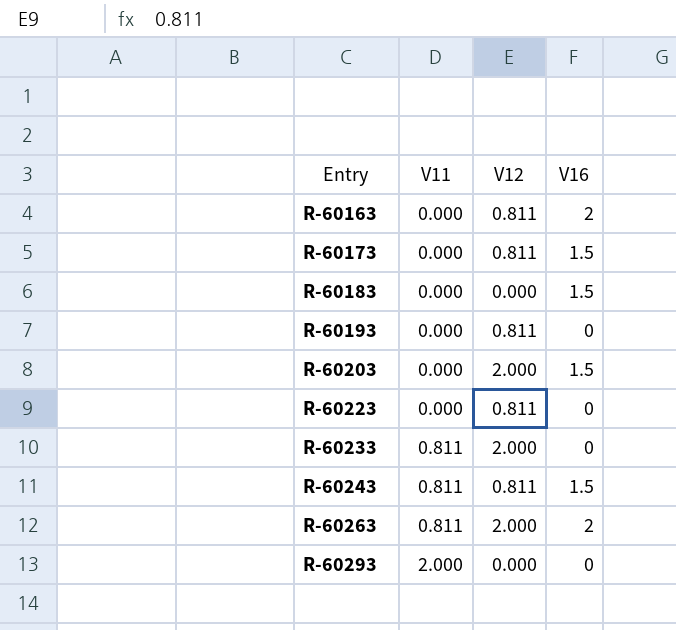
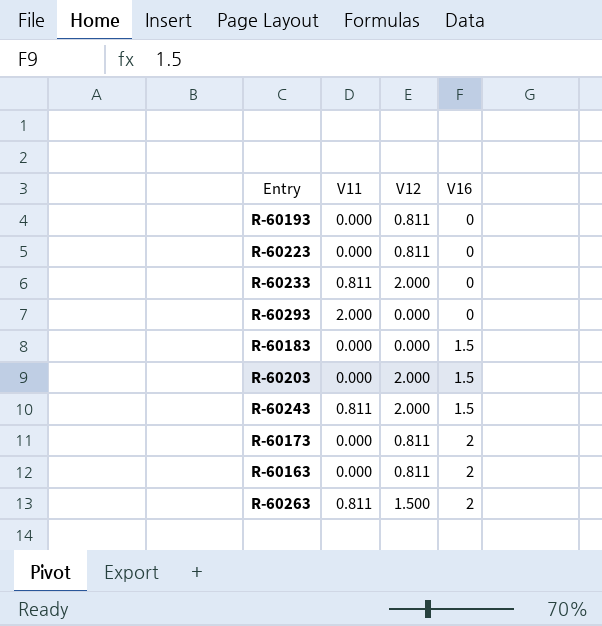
row order: Entry ascending -> V16 ascending
R-60243 | V12: 0.811 -> 2.000
R-60173 | V16: 1.5 -> 2
R-60263 | V12: 2.000 -> 1.500

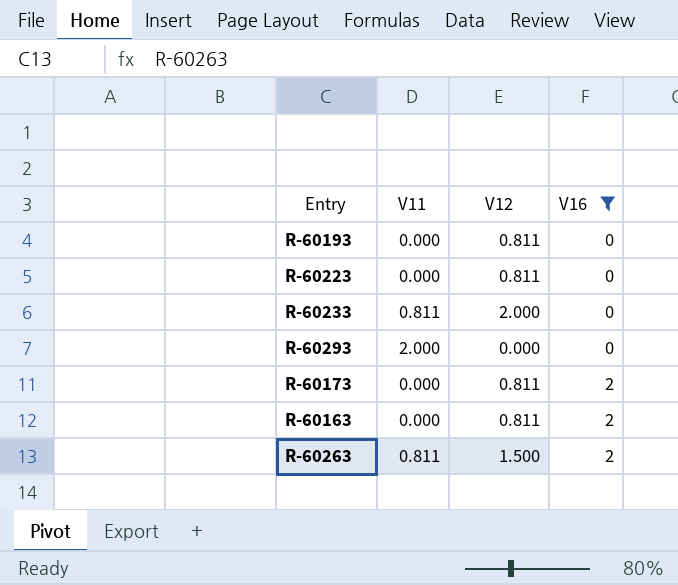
filter: none -> V16 != 1.5

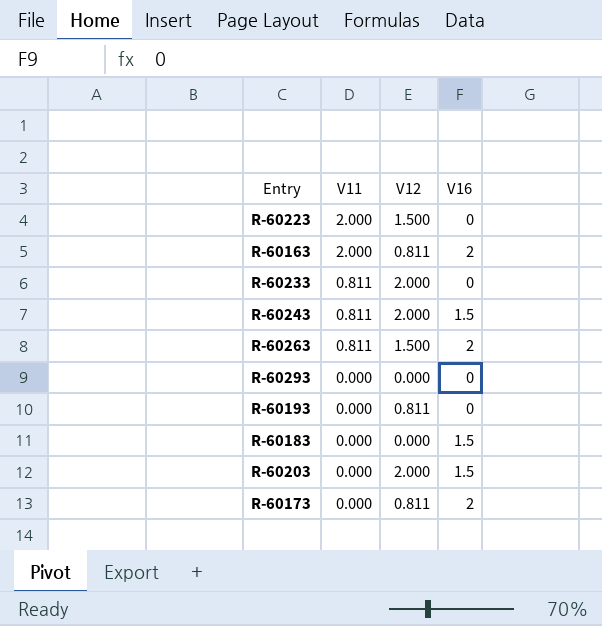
filter: V16 != 1.5 -> none
row order: V16 ascending -> V11 descending
R-60223 | V11: 0.000 -> 2.000
R-60223 | V12: 0.811 -> 1.500
R-60163 | V11: 0.000 -> 2.000
R-60293 | V11: 2.000 -> 0.000

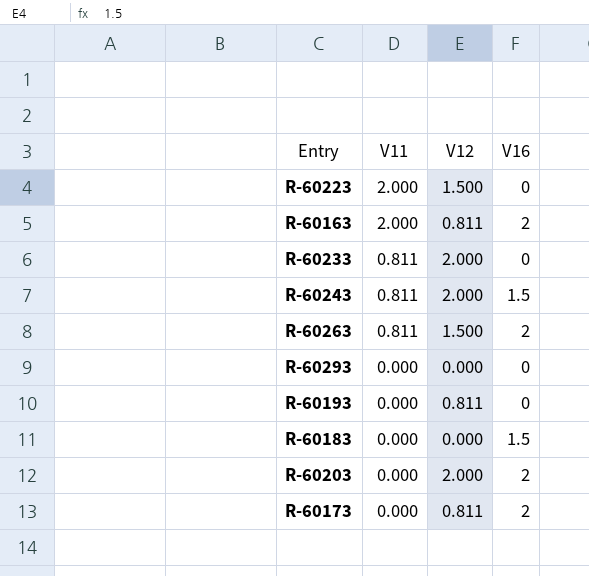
R-60203 | V16: 1.5 -> 2

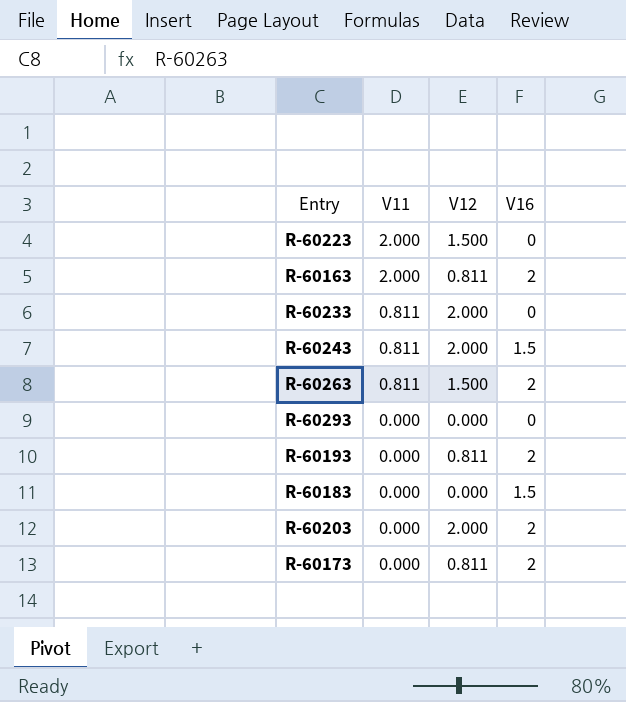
R-60193 | V16: 0 -> 2

